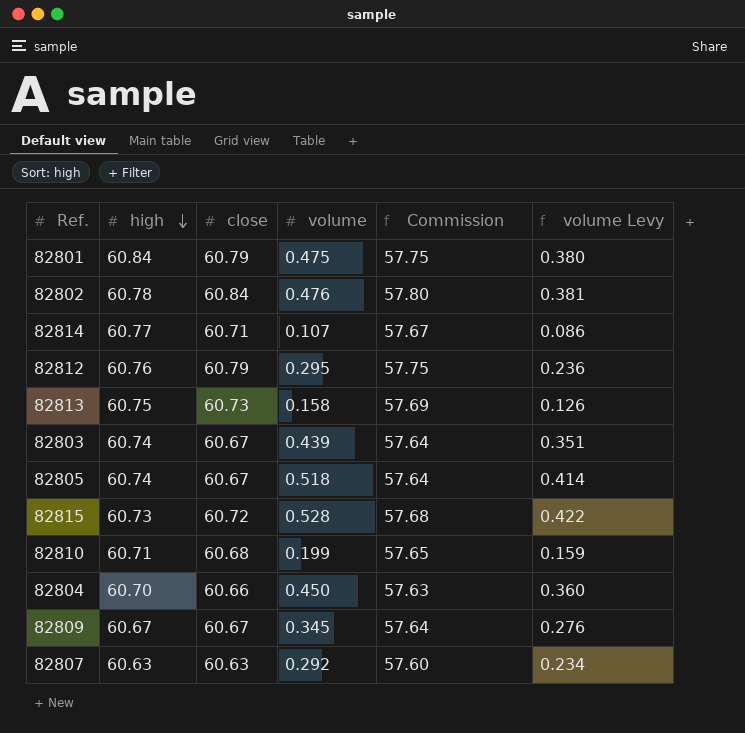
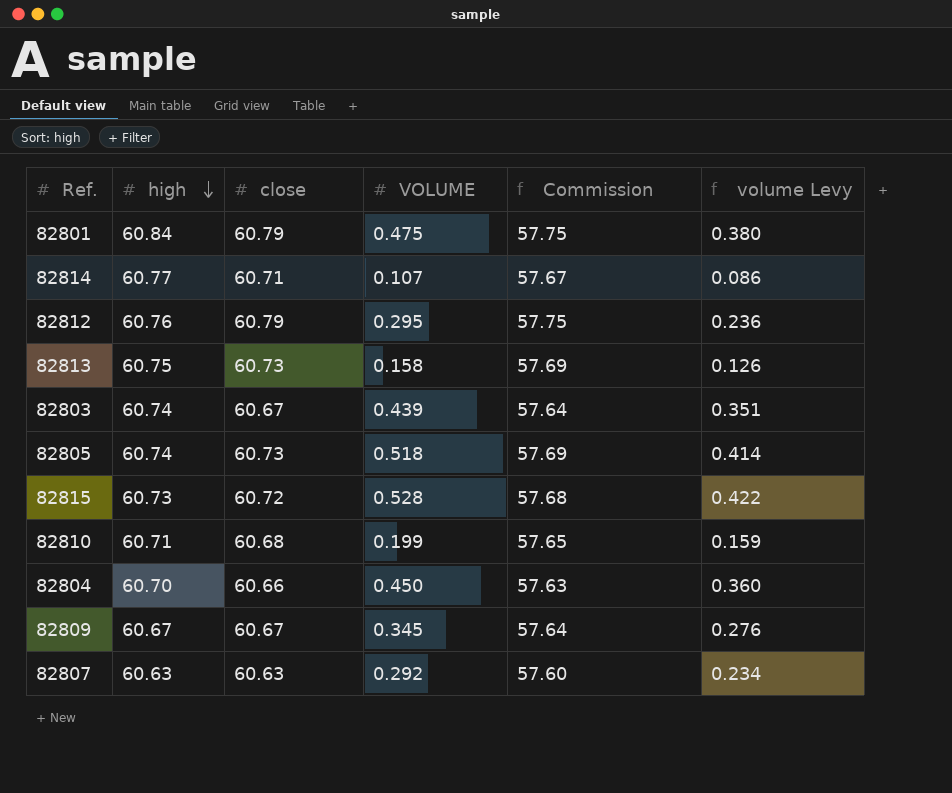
column name: volume -> VOLUME
row 82802: 60.78 | 60.84 | 0.476 | 57.80 | 0.381 -> none
82805 | close: 60.67 -> 60.73
82805 | Commission: 57.64 -> 57.69

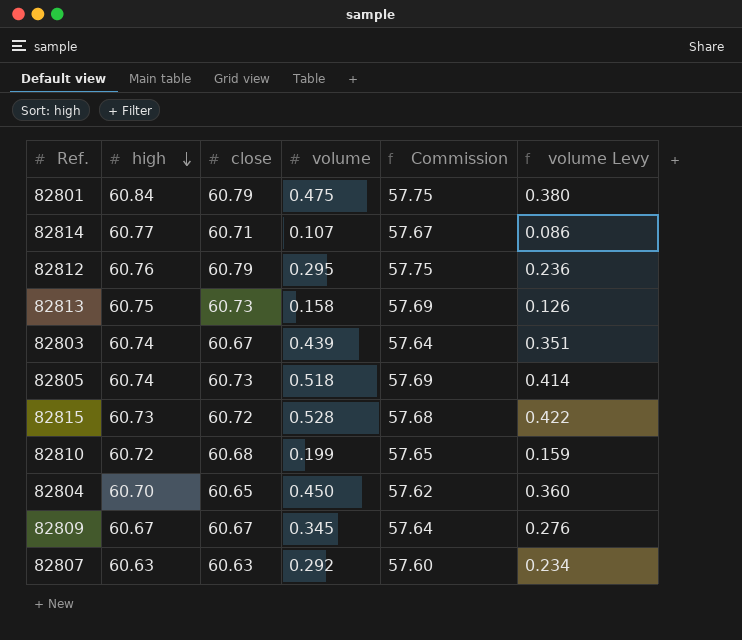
column name: VOLUME -> volume
82810 | high: 60.71 -> 60.72
82804 | close: 60.66 -> 60.65
82804 | Commission: 57.63 -> 57.62

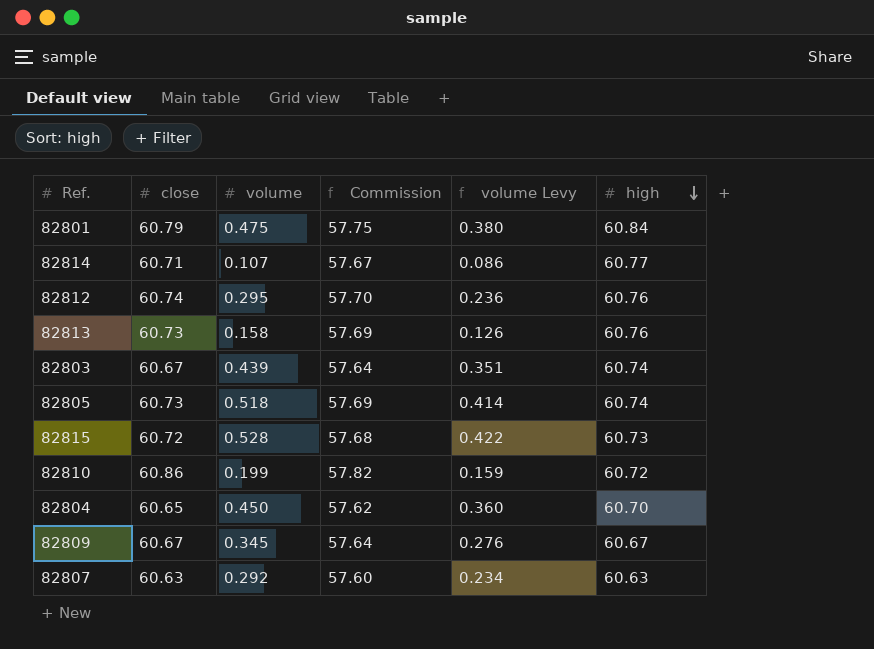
column high | position: 2 -> 6
82812 | close: 60.79 -> 60.74
82812 | Commission: 57.75 -> 57.70
82813 | high: 60.75 -> 60.76
82810 | close: 60.68 -> 60.86
82810 | Commission: 57.65 -> 57.82

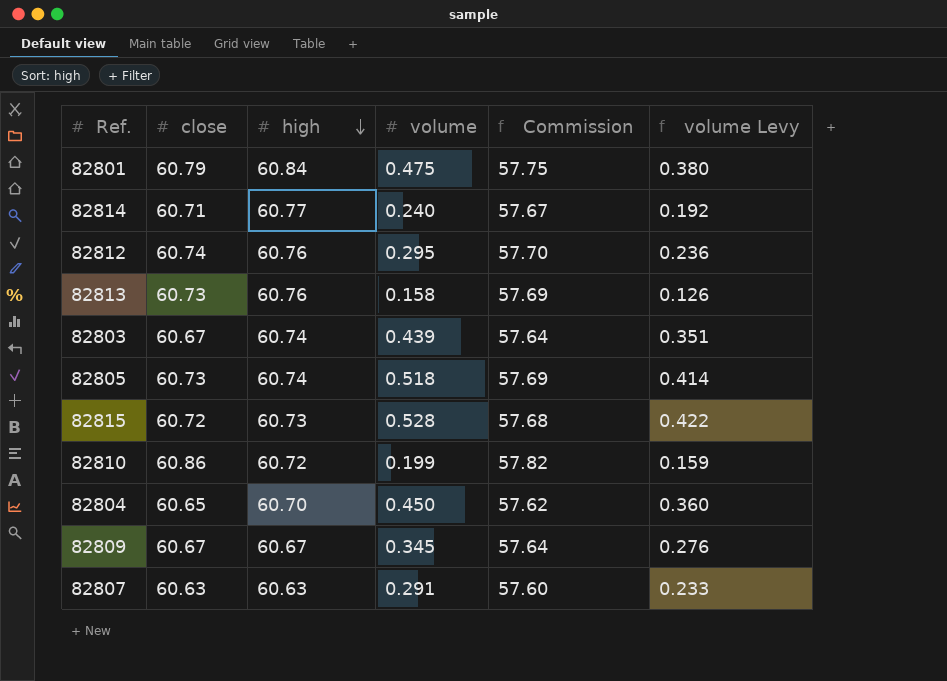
column high | position: 6 -> 3
82814 | volume: 0.107 -> 0.240
82814 | volume Levy: 0.086 -> 0.192
82807 | volume: 0.292 -> 0.291
82807 | volume Levy: 0.234 -> 0.233

